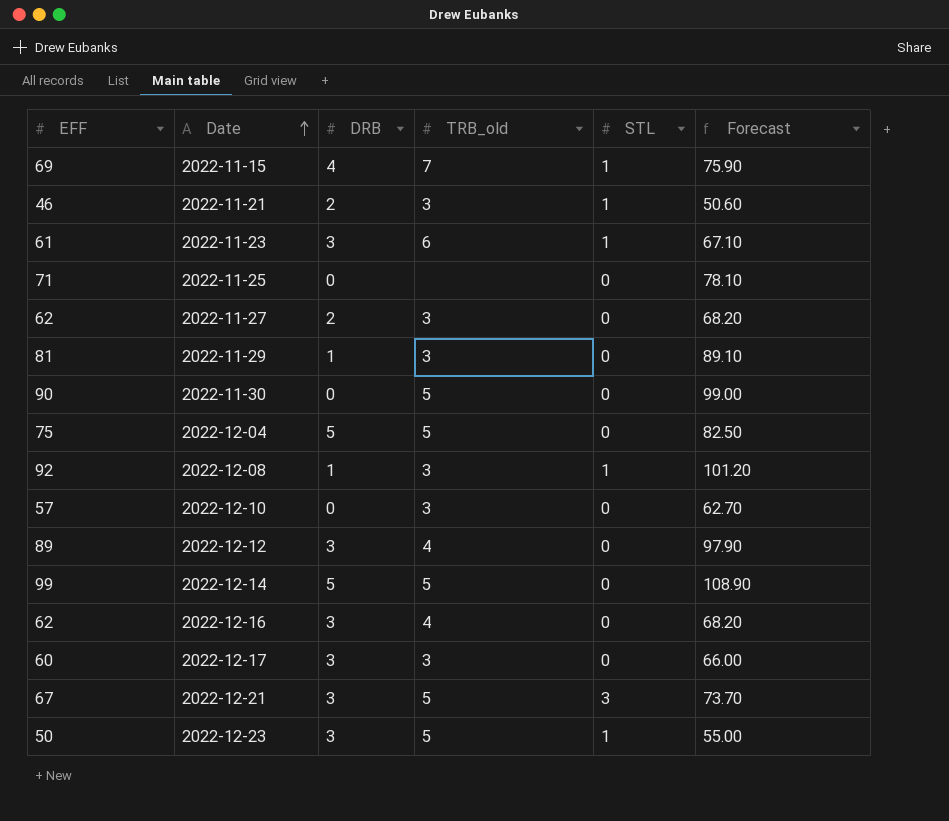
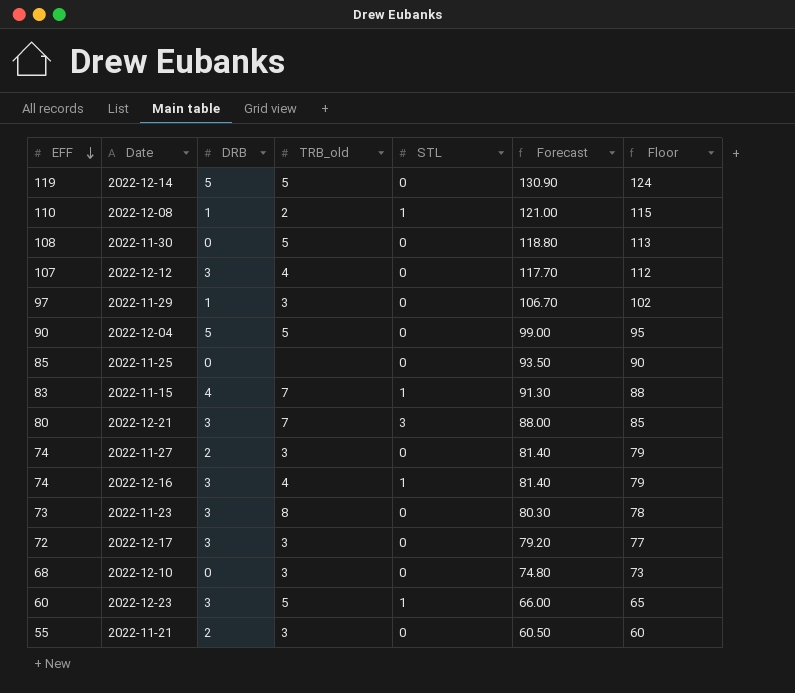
row order: Date ascending -> EFF descending
column Floor | formula: none -> [EFF] + 5
2022-12-14 | EFF: 99 -> 119
2022-12-14 | Forecast: 108.90 -> 130.90
2022-12-08 | EFF: 92 -> 110
2022-12-08 | TRB_old: 3 -> 2
2022-12-08 | Forecast: 101.20 -> 121.00
2022-11-30 | EFF: 90 -> 108
2022-11-30 | Forecast: 99.00 -> 118.80
2022-12-12 | EFF: 89 -> 107
2022-12-12 | Forecast: 97.90 -> 117.70
2022-11-29 | EFF: 81 -> 97
2022-11-29 | Forecast: 89.10 -> 106.70
2022-12-04 | EFF: 75 -> 90
2022-12-04 | Forecast: 82.50 -> 99.00
2022-11-25 | EFF: 71 -> 85
2022-11-25 | Forecast: 78.10 -> 93.50
2022-11-15 | EFF: 69 -> 83
2022-11-15 | Forecast: 75.90 -> 91.30
2022-12-21 | EFF: 67 -> 80
2022-12-21 | TRB_old: 5 -> 7
2022-12-21 | Forecast: 73.70 -> 88.00
2022-11-27 | EFF: 62 -> 74
2022-11-27 | Forecast: 68.20 -> 81.40
2022-12-16 | EFF: 62 -> 74
2022-12-16 | STL: 0 -> 1
2022-12-16 | Forecast: 68.20 -> 81.40
2022-11-23 | EFF: 61 -> 73
2022-11-23 | TRB_old: 6 -> 8
2022-11-23 | STL: 1 -> 0
2022-11-23 | Forecast: 67.10 -> 80.30
2022-12-17 | EFF: 60 -> 72
2022-12-17 | Forecast: 66.00 -> 79.20
2022-12-10 | EFF: 57 -> 68
2022-12-10 | Forecast: 62.70 -> 74.80
2022-12-23 | EFF: 50 -> 60
2022-12-23 | Forecast: 55.00 -> 66.00
2022-11-21 | EFF: 46 -> 55
2022-11-21 | STL: 1 -> 0
2022-11-21 | Forecast: 50.60 -> 60.50

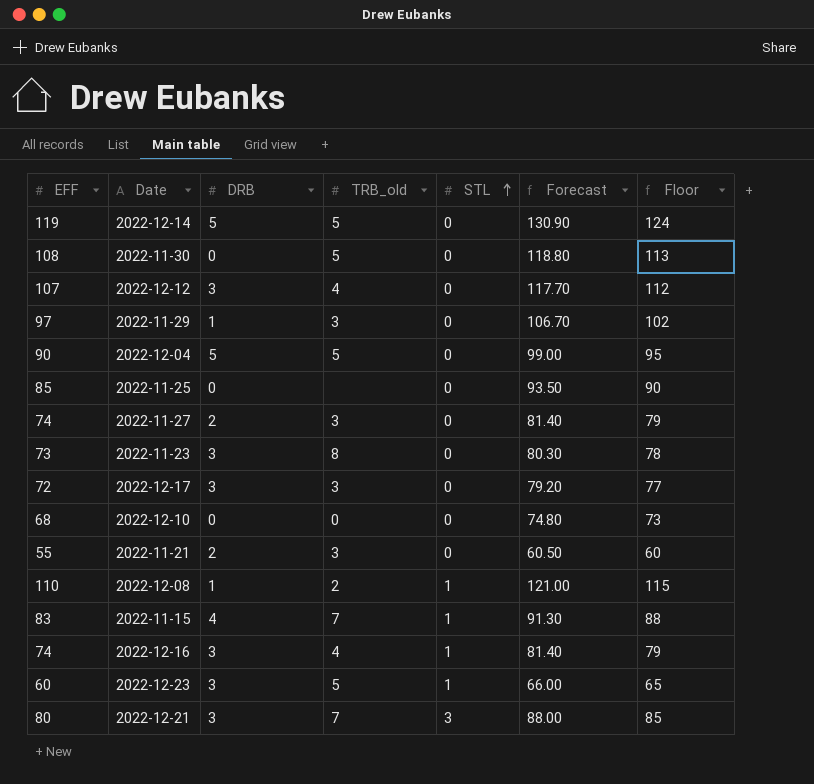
row order: EFF descending -> STL ascending
2022-12-10 | TRB_old: 3 -> 0

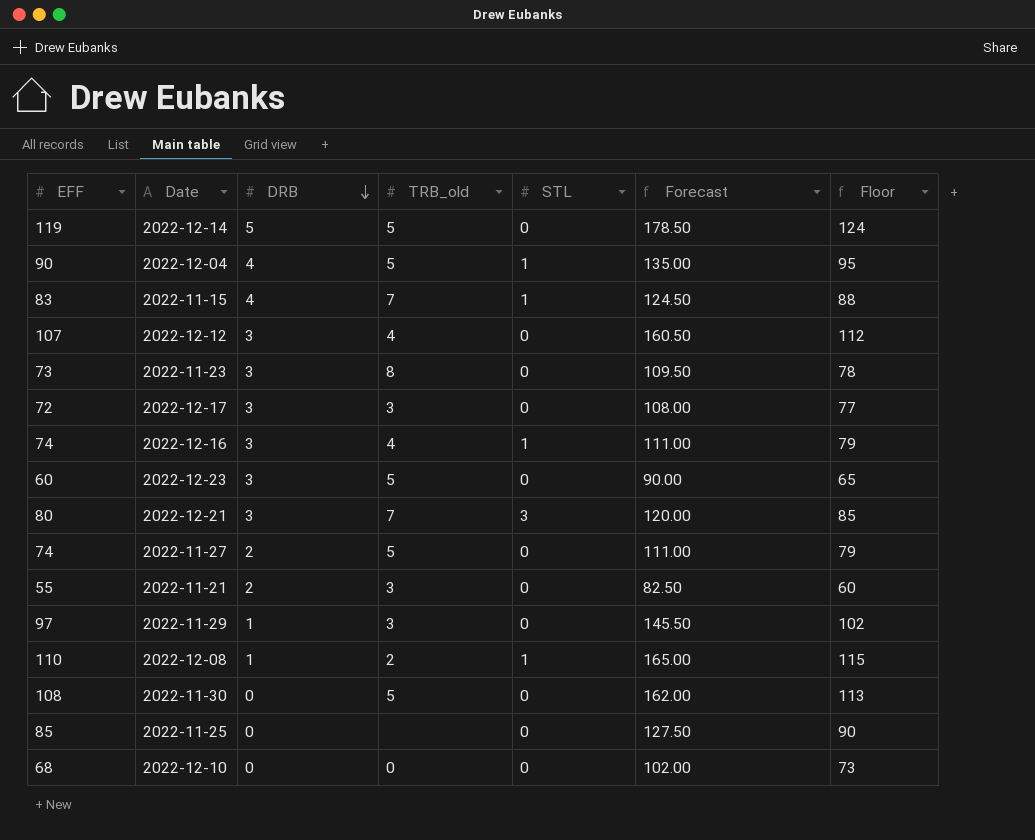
row order: STL ascending -> DRB descending
column Forecast | formula: [EFF] * 1.1 -> [EFF] * 1.5
2022-12-04 | DRB: 5 -> 4
2022-12-04 | STL: 0 -> 1
2022-12-23 | STL: 1 -> 0
2022-11-27 | TRB_old: 3 -> 5

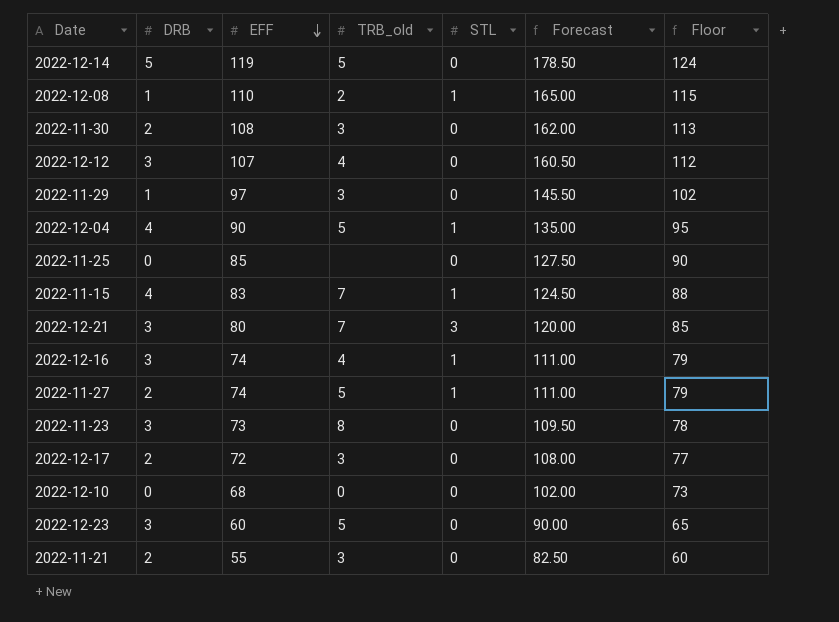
row order: DRB descending -> EFF descending
column EFF | position: 1 -> 3
2022-11-30 | DRB: 0 -> 2
2022-11-30 | TRB_old: 5 -> 3
2022-11-27 | STL: 0 -> 1
2022-12-17 | DRB: 3 -> 2

